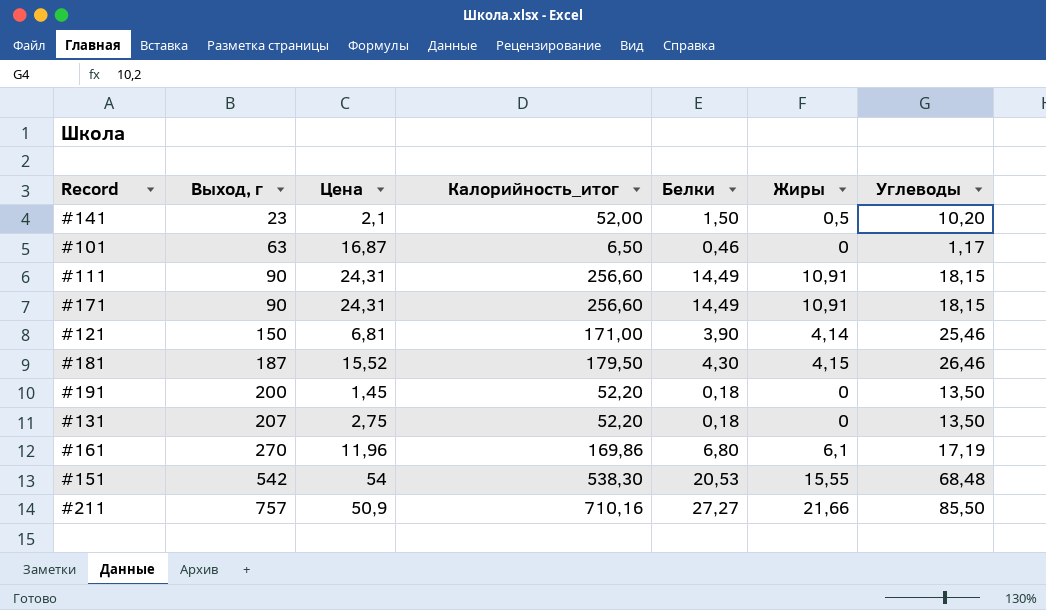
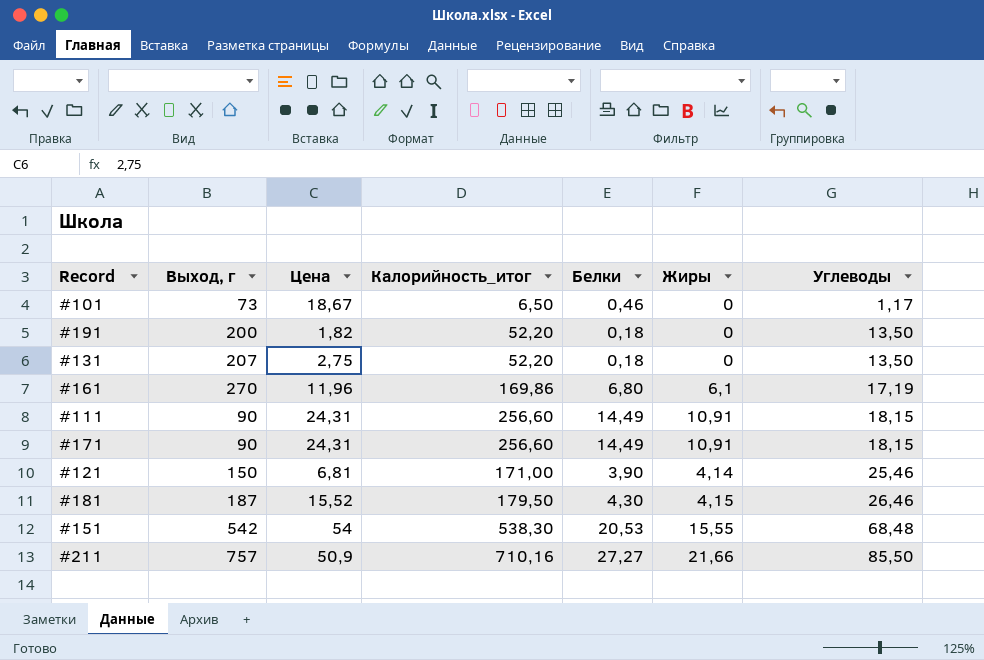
row order: Выход, г ascending -> Углеводы ascending
row #141: 23 | 2,1 | 52,00 | 1,50 | 0,5 | 10,20 -> none
#101 | Выход, г: 63 -> 73
#101 | Цена: 16,87 -> 18,67
#191 | Цена: 1,45 -> 1,82

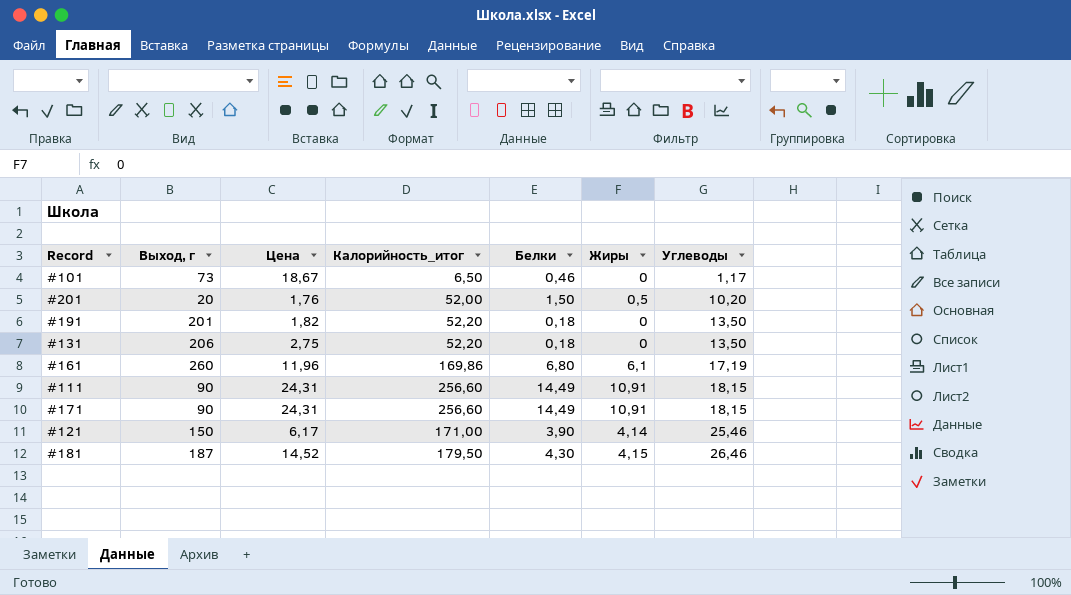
row #151: 542 | 54 | 538,30 | 20,53 | 15,55 | 68,48 -> none
row #211: 757 | 50,9 | 710,16 | 27,27 | 21,66 | 85,50 -> none
row #201: none -> 20 | 1,76 | 52,00 | 1,50 | 0,5 | 10,20
#191 | Выход, г: 200 -> 201
#131 | Выход, г: 207 -> 206
#161 | Выход, г: 270 -> 260
#121 | Цена: 6,81 -> 6,17
#181 | Цена: 15,52 -> 14,52

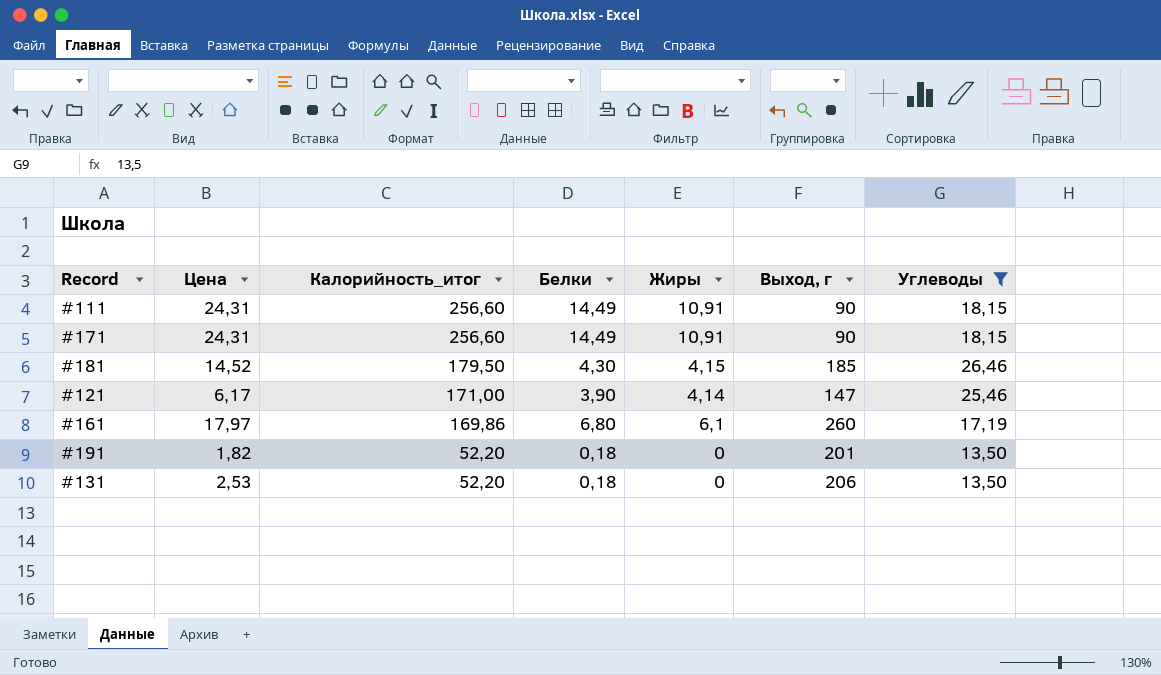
filter: none -> Углеводы >= 13,50
row order: Углеводы ascending -> Калорийность_итог descending
column Выход, г | position: 2 -> 6
#181 | Выход, г: 187 -> 185
#121 | Выход, г: 150 -> 147
#161 | Цена: 11,96 -> 17,97
#131 | Цена: 2,75 -> 2,53

